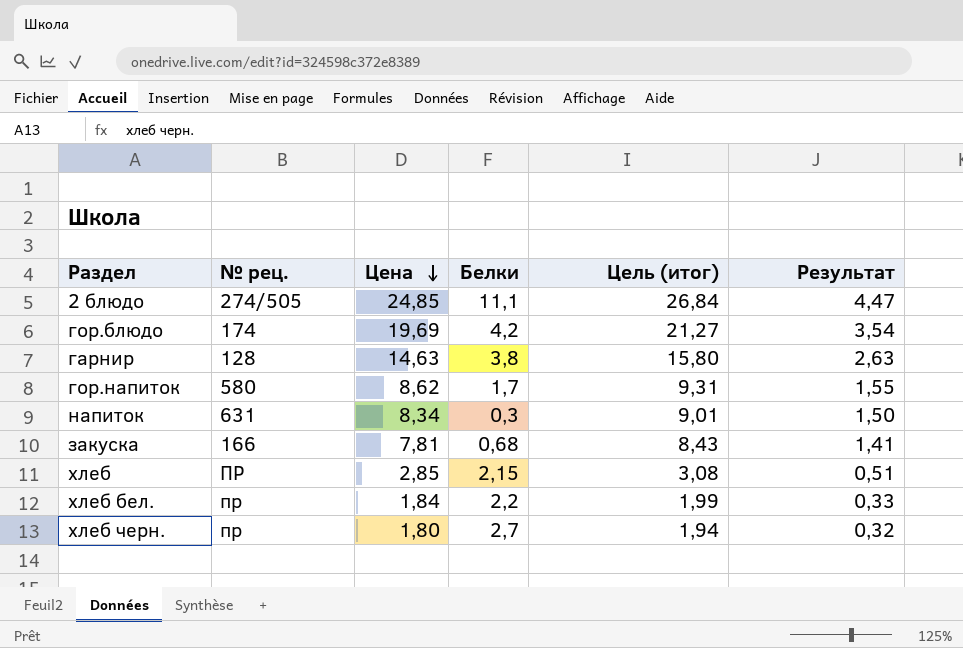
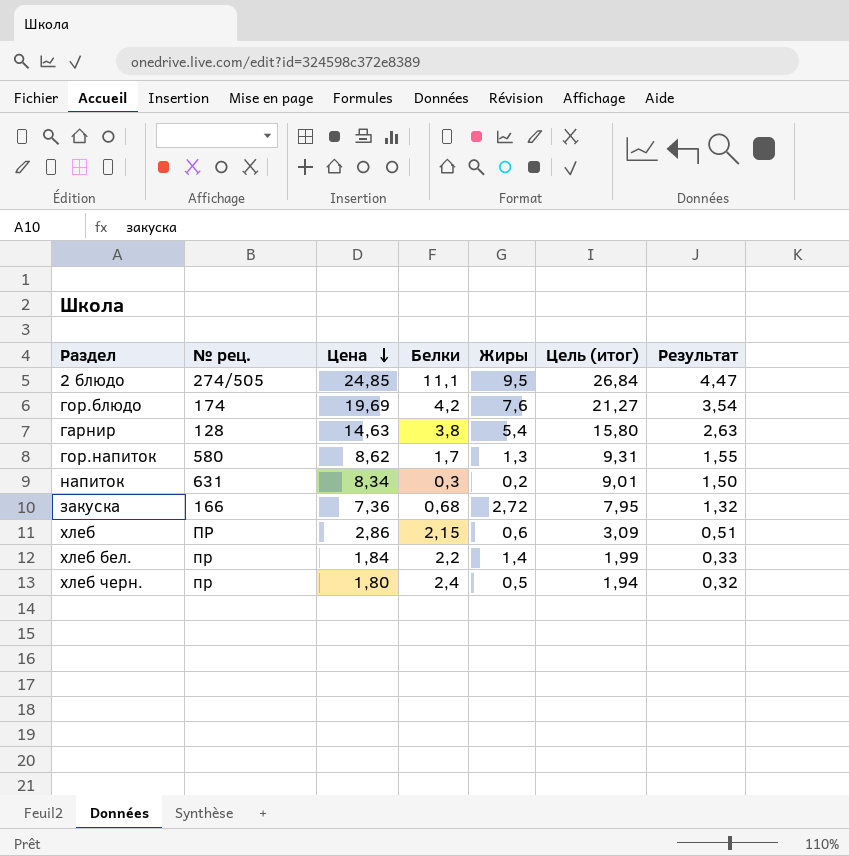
column Жиры | position: none -> 5
закуска | Цена: 7,81 -> 7,36
закуска | Цель (итог): 8,43 -> 7,95
закуска | Результат: 1,41 -> 1,32
хлеб | Цена: 2,85 -> 2,86
хлеб | Цель (итог): 3,08 -> 3,09
хлеб черн. | Белки: 2,7 -> 2,4

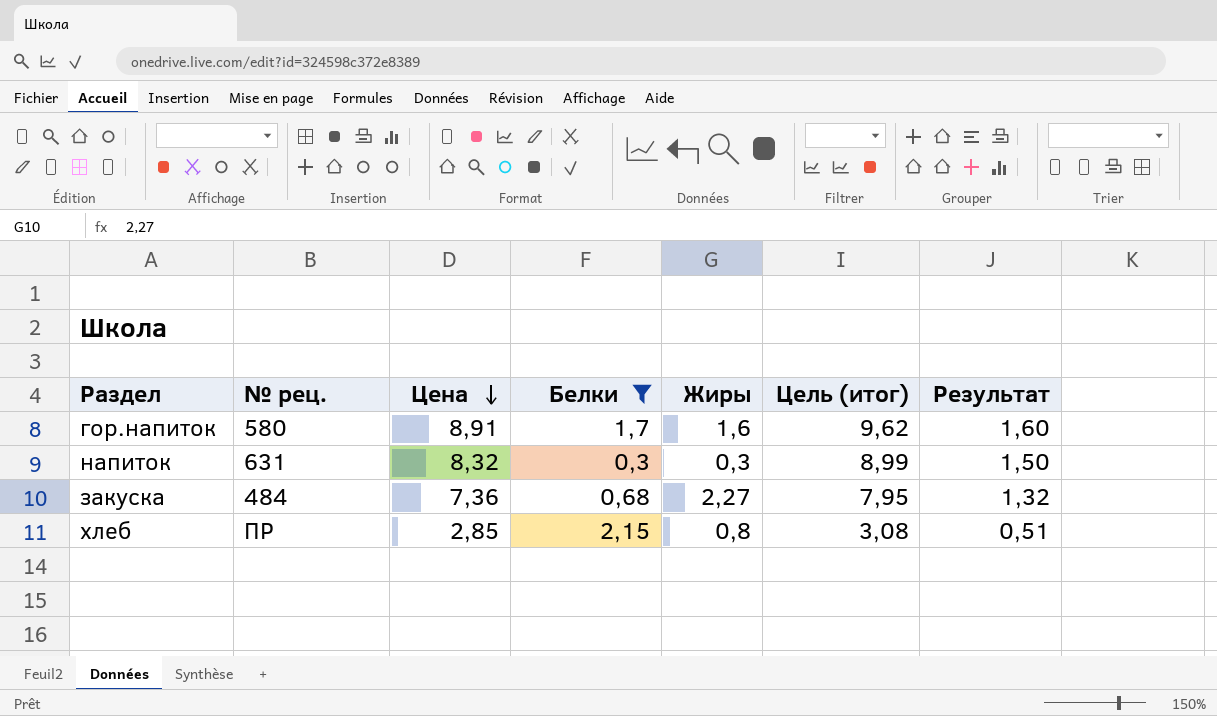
filter: none -> Белки <= 2,15
гор.напиток | Цена: 8,62 -> 8,91
гор.напиток | Жиры: 1,3 -> 1,6
гор.напиток | Цель (итог): 9,31 -> 9,62
гор.напиток | Результат: 1,55 -> 1,60
напиток | Цена: 8,34 -> 8,32
напиток | Жиры: 0,2 -> 0,3
напиток | Цель (итог): 9,01 -> 8,99
закуска | № рец.: 166 -> 484
закуска | Жиры: 2,72 -> 2,27
хлеб | Цена: 2,86 -> 2,85
хлеб | Жиры: 0,6 -> 0,8
хлеб | Цель (итог): 3,09 -> 3,08

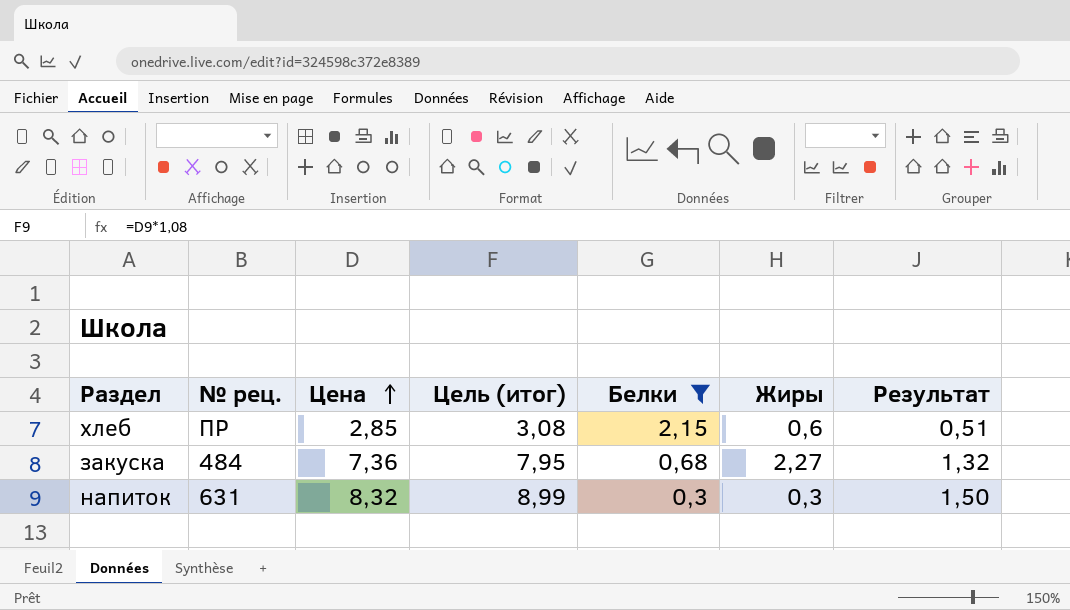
row order: Цена descending -> Цена ascending
column Цель (итог) | position: 6 -> 4
row гор.напиток: 580 | 8,91 | 1,7 | 1,6 | 9,62 | 1,60 -> none
хлеб | Жиры: 0,8 -> 0,6

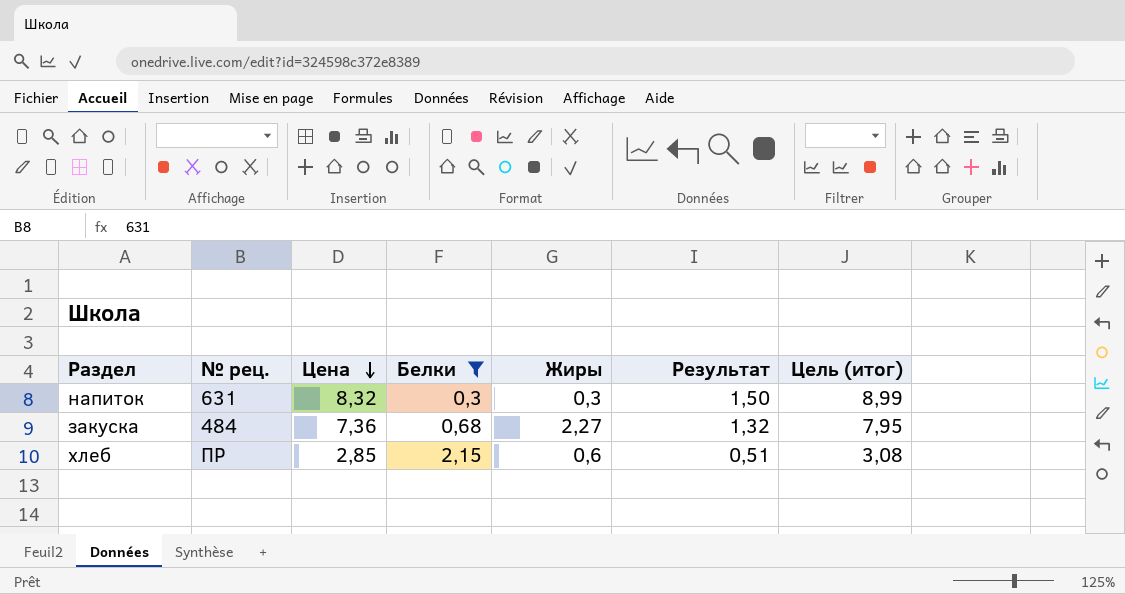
row order: Цена ascending -> Цена descending
column Цель (итог) | position: 4 -> 7

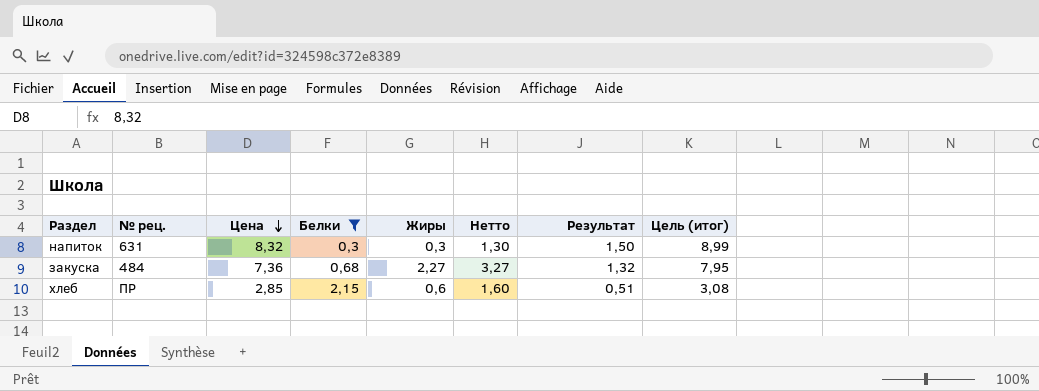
column Нетто | formula: none -> [Жиры] + 1

